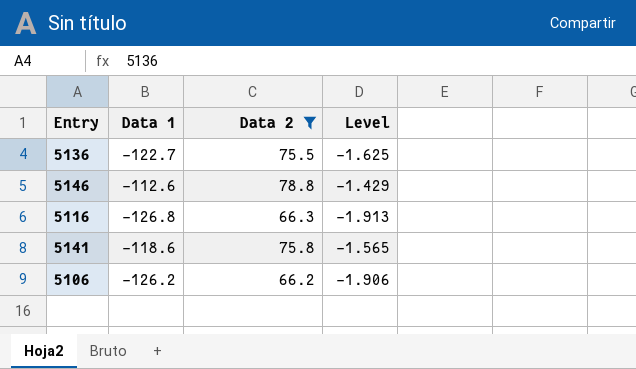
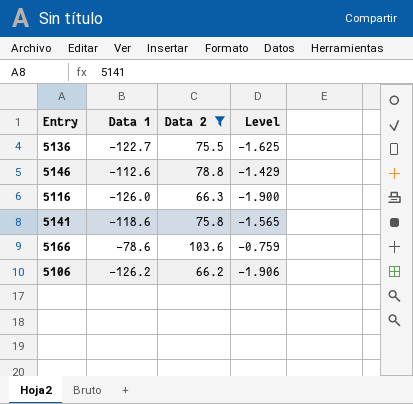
5116 | Data 1: -126.8 -> -126.0
5116 | Level: -1.913 -> -1.900
row 5166: none -> -78.6 | 103.6 | -0.759

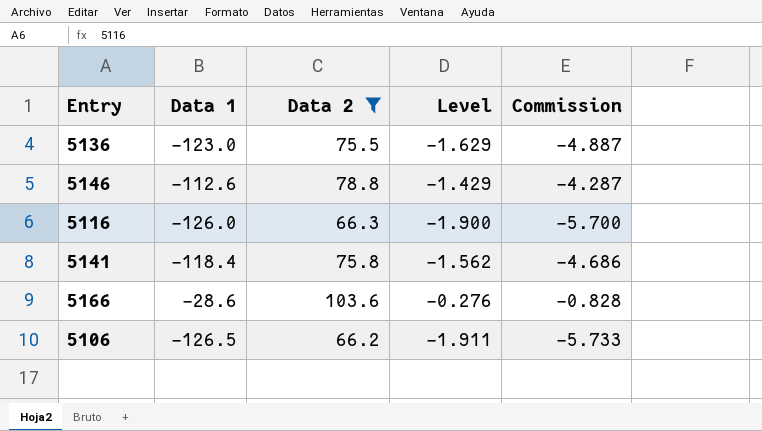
column Commission | formula: none -> [Level] * 3
5136 | Data 1: -122.7 -> -123.0
5136 | Level: -1.625 -> -1.629
5141 | Data 1: -118.6 -> -118.4
5141 | Level: -1.565 -> -1.562
5166 | Data 1: -78.6 -> -28.6
5166 | Level: -0.759 -> -0.276
5106 | Data 1: -126.2 -> -126.5
5106 | Level: -1.906 -> -1.911

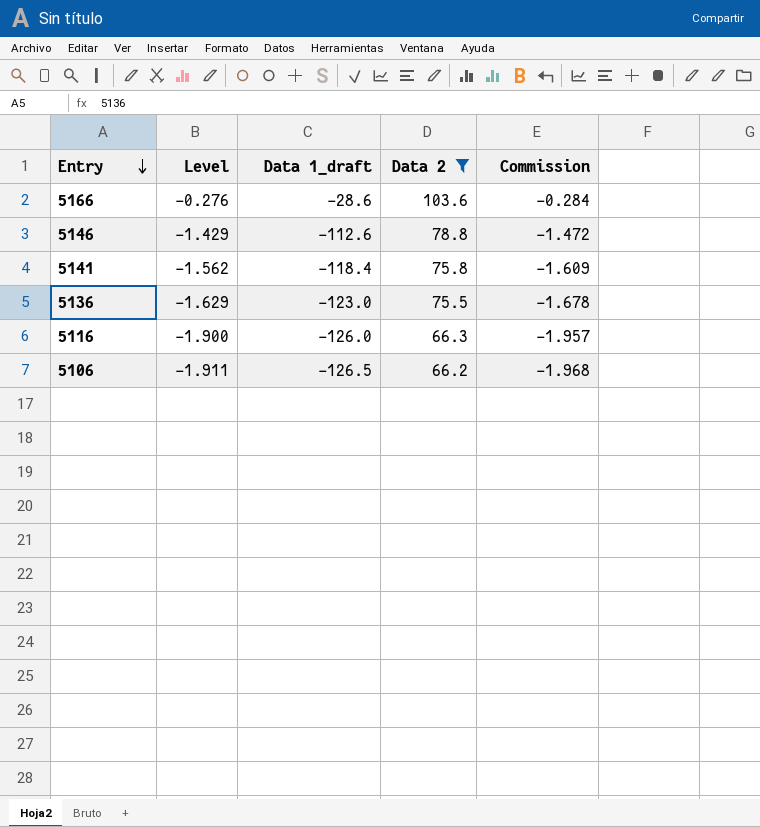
row order: none -> Entry descending
column Level | position: 4 -> 2
column name: Data 1 -> Data 1_draft
column Commission | formula: [Level] * 3 -> [Level] * 1.03

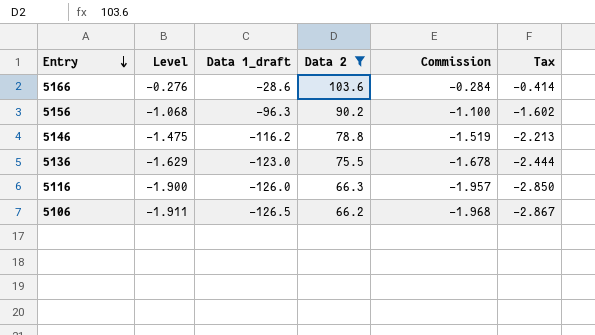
column Tax | formula: none -> [Level] * 1.5
row 5141: -1.562 | -118.4 | 75.8 | -1.609 -> none
row 5156: none -> -1.068 | -96.3 | 90.2 | -1.100 | -1.602
5146 | Level: -1.429 -> -1.475
5146 | Data 1_draft: -112.6 -> -116.2
5146 | Commission: -1.472 -> -1.519

